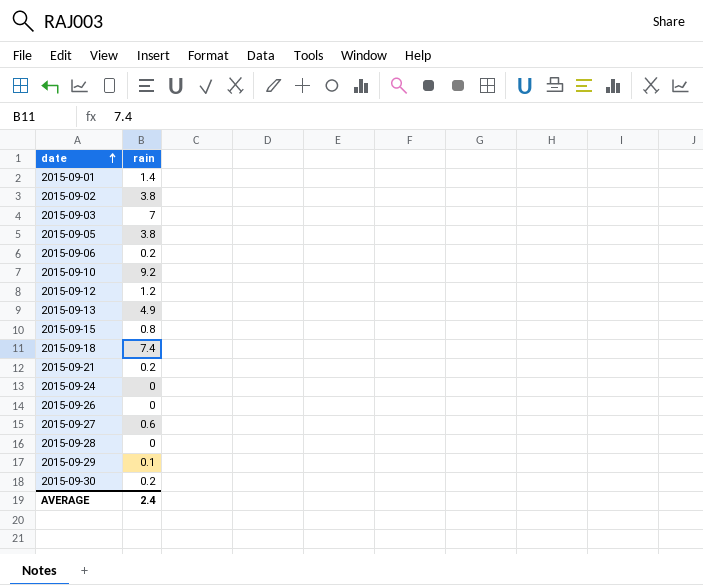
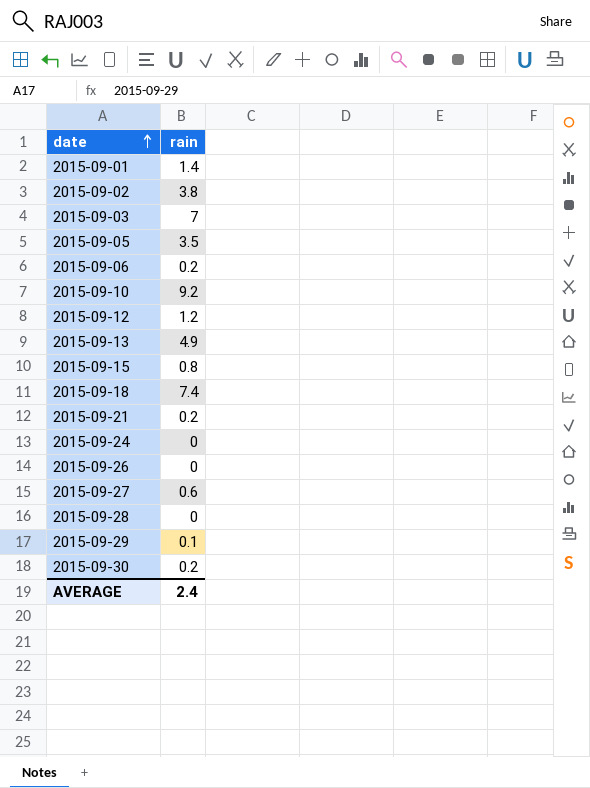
2015-09-05 | rain: 3.8 -> 3.5

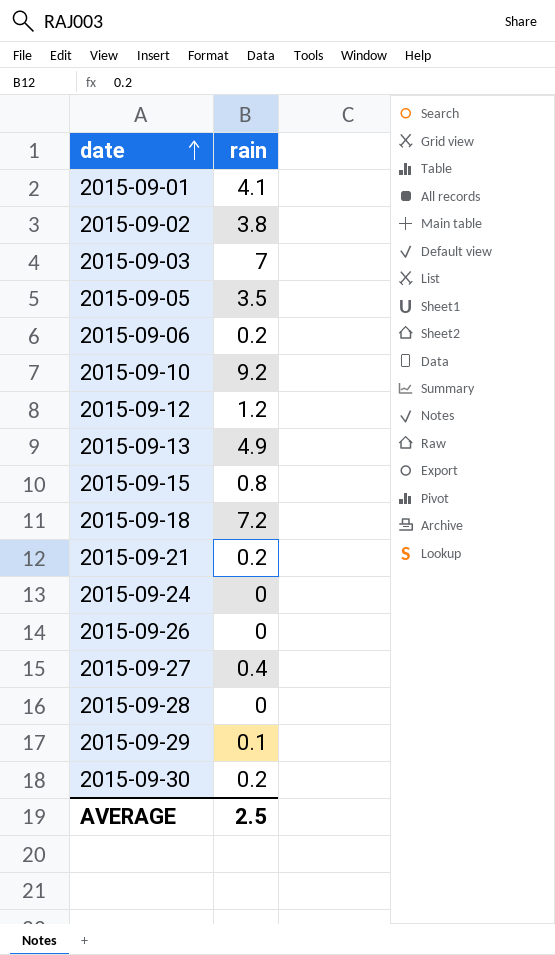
2015-09-01 | rain: 1.4 -> 4.1
2015-09-18 | rain: 7.4 -> 7.2
2015-09-27 | rain: 0.6 -> 0.4
AVERAGE | rain: 2.4 -> 2.5

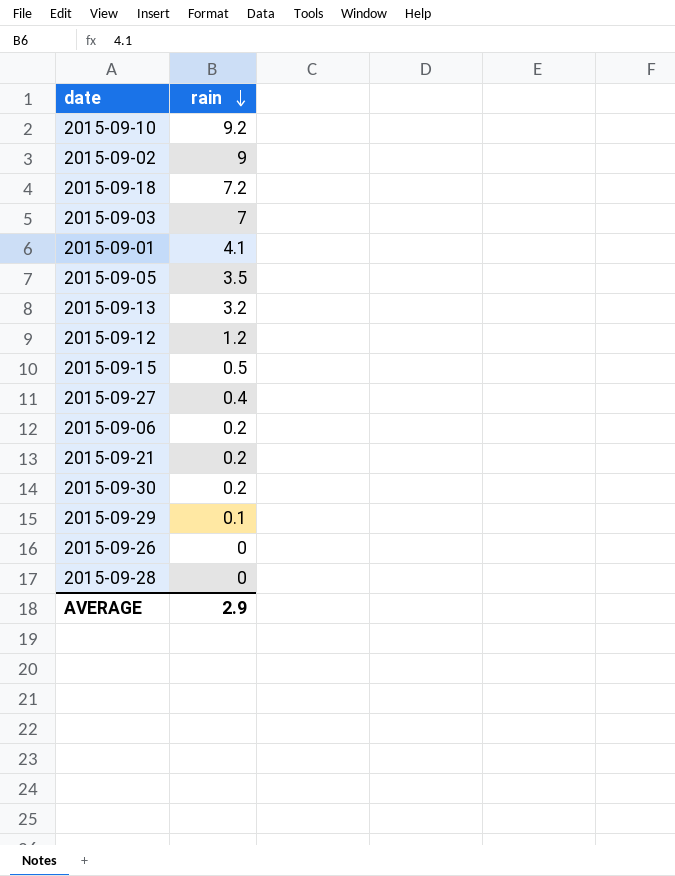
row order: date ascending -> rain descending
row 2015-09-24: 0 -> none
2015-09-02 | rain: 3.8 -> 9
2015-09-13 | rain: 4.9 -> 3.2
2015-09-15 | rain: 0.8 -> 0.5
AVERAGE | rain: 2.5 -> 2.9

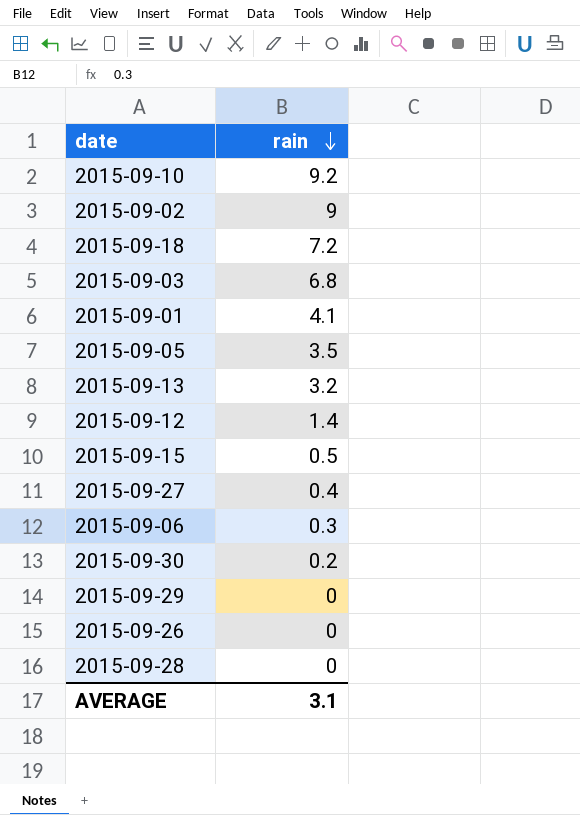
row 2015-09-21: 0.2 -> none
2015-09-03 | rain: 7 -> 6.8
2015-09-12 | rain: 1.2 -> 1.4
2015-09-06 | rain: 0.2 -> 0.3
2015-09-29 | rain: 0.1 -> 0
AVERAGE | rain: 2.9 -> 3.1

